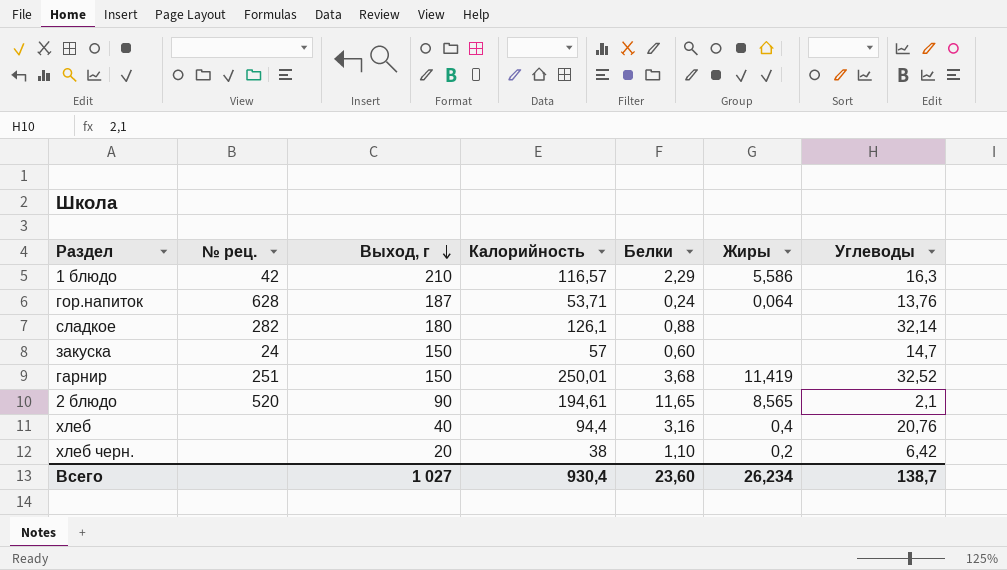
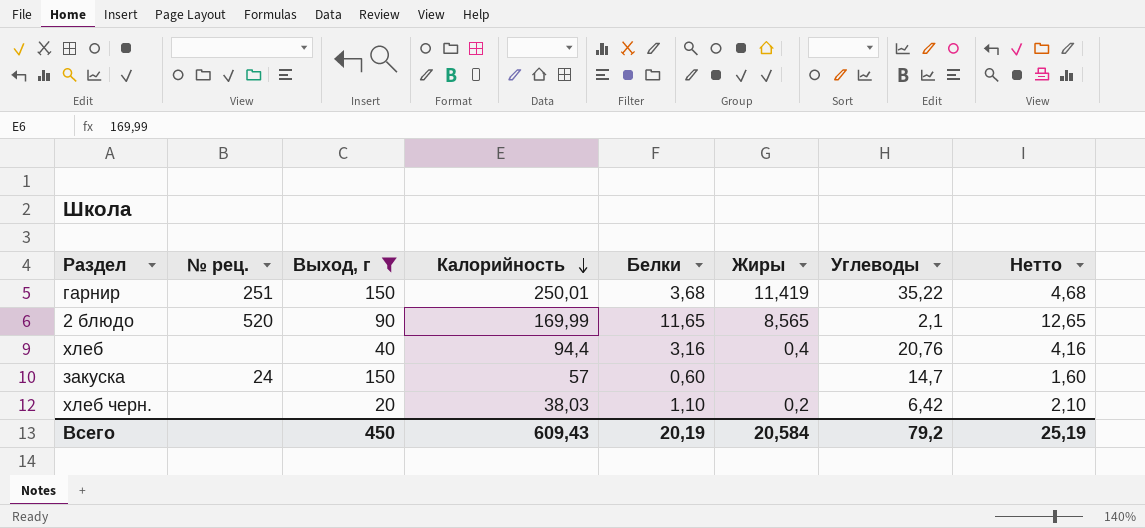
filter: none -> Выход, г <= 150
row order: Выход, г descending -> Калорийность descending
column Нетто | formula: none -> [Белки] + 1
гарнир | Углеводы: 32,52 -> 35,22
2 блюдо | Калорийность: 194,61 -> 169,99
хлеб черн. | Калорийность: 38 -> 38,03
Всего | Выход, г: 1 027 -> 450
Всего | Калорийность: 930,4 -> 609,43
Всего | Белки: 23,60 -> 20,19
Всего | Жиры: 26,234 -> 20,584
Всего | Углеводы: 138,7 -> 79,2

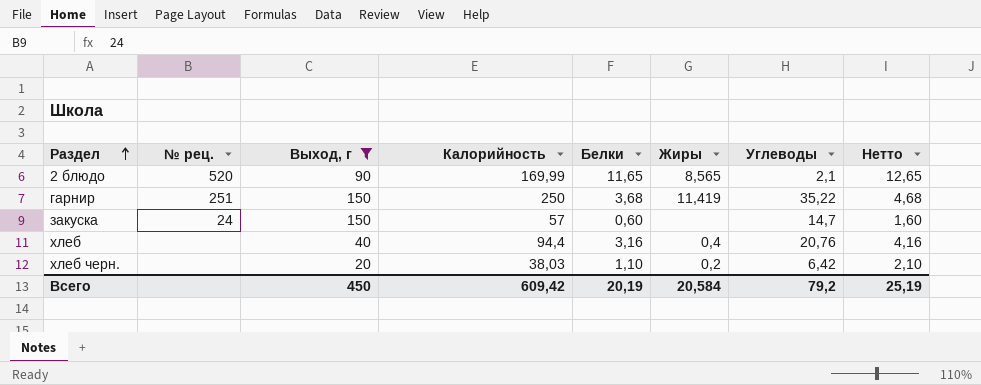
row order: Калорийность descending -> Раздел ascending
гарнир | Калорийность: 250,01 -> 250
Всего | Калорийность: 609,43 -> 609,42

